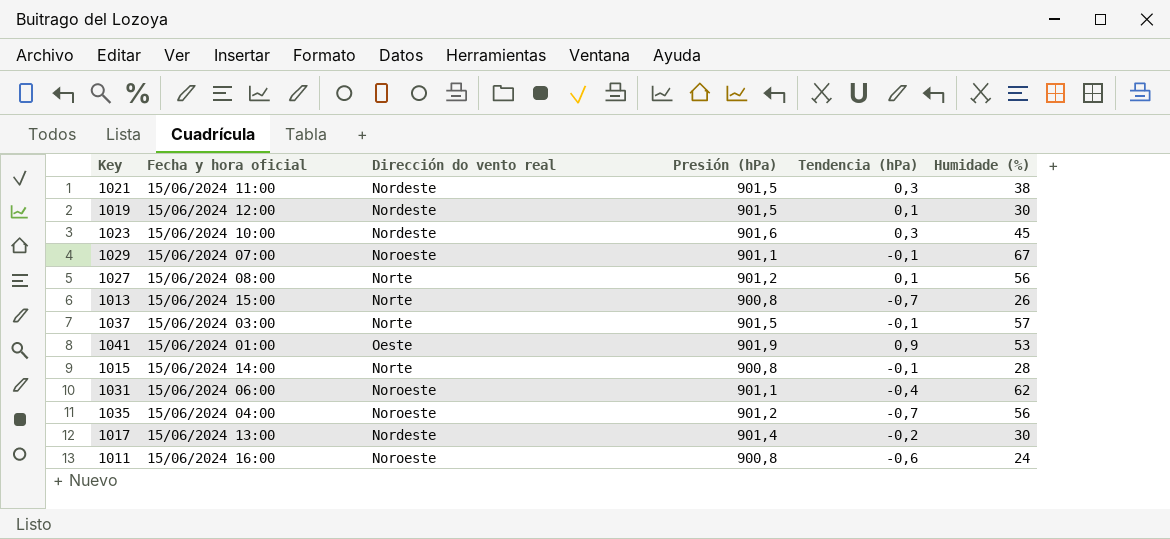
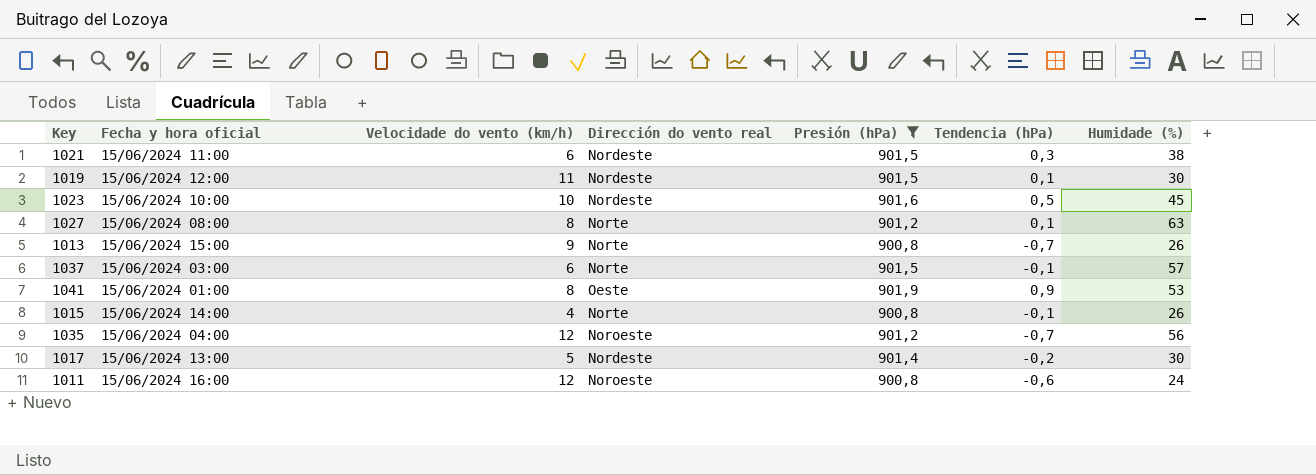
filter: none -> Presión (hPa) != 901,1
column Velocidade do vento (km/h) | position: none -> 3
1023 | Tendencia (hPa): 0,3 -> 0,5
1027 | Humidade (%): 56 -> 63
1015 | Humidade (%): 28 -> 26

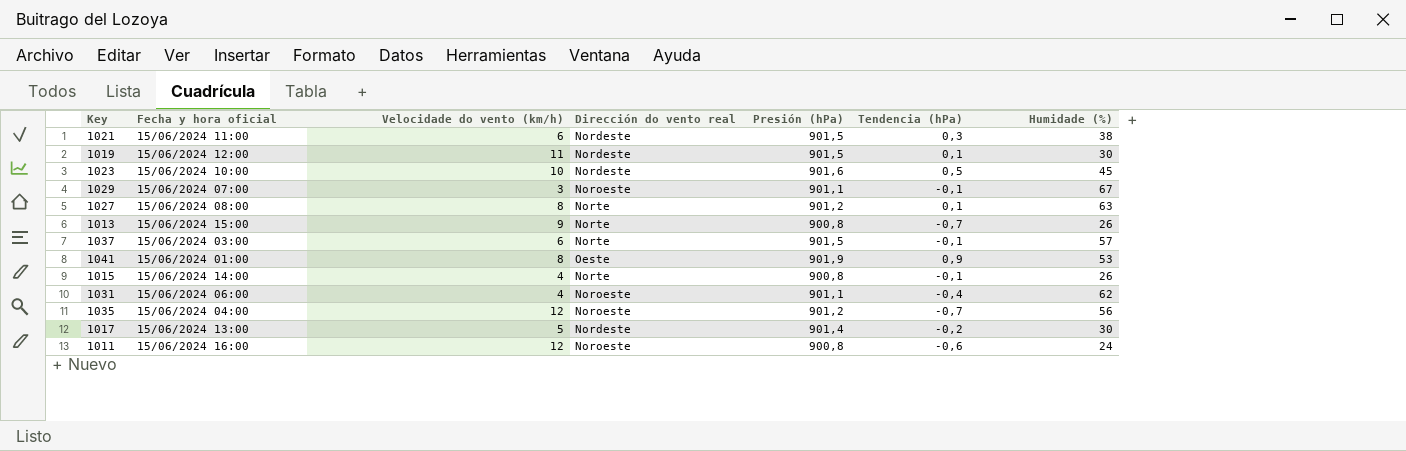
filter: Presión (hPa) != 901,1 -> none

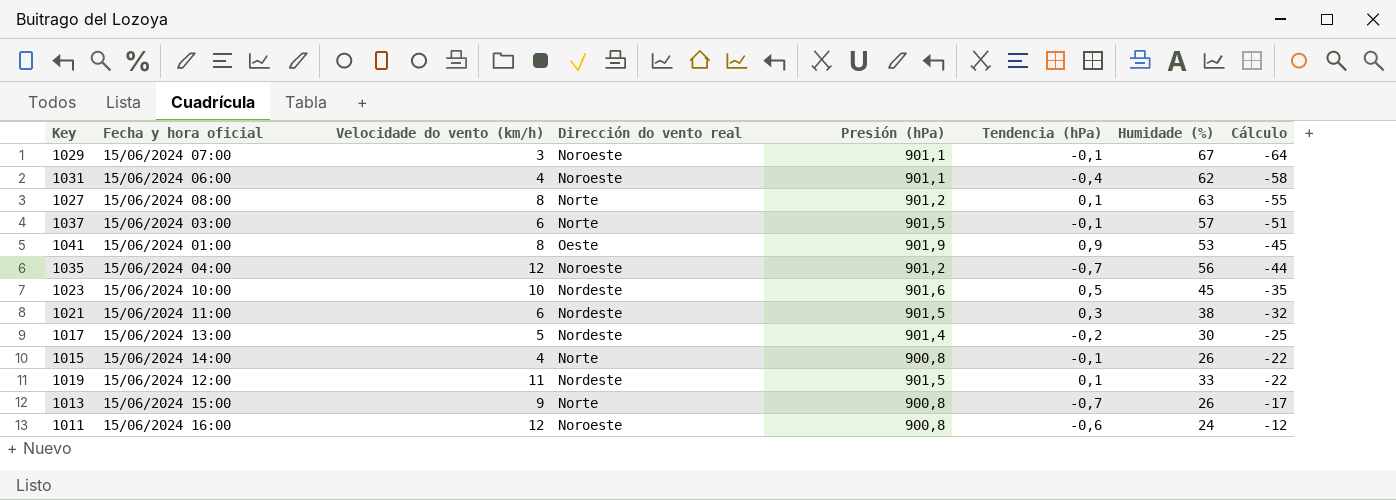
row order: none -> Cálculo ascending
column Cálculo | formula: none -> [Velocidade do vento (km/h)] - [Humidade (%)]
1019 | Humidade (%): 30 -> 33

